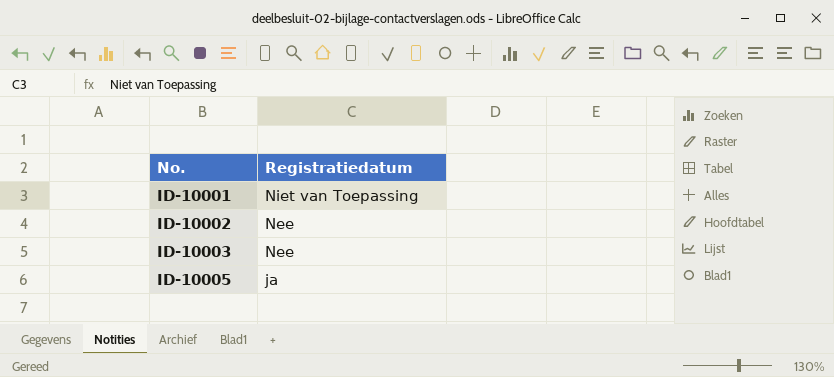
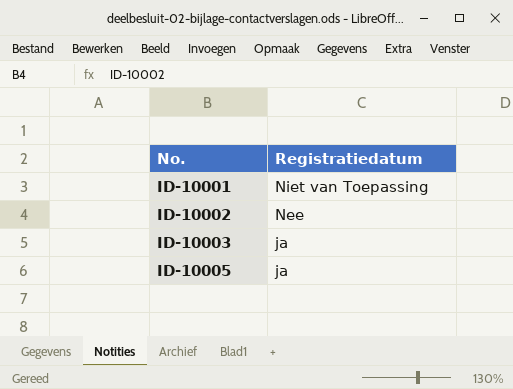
ID-10003 | Registratiedatum: Nee -> ja

